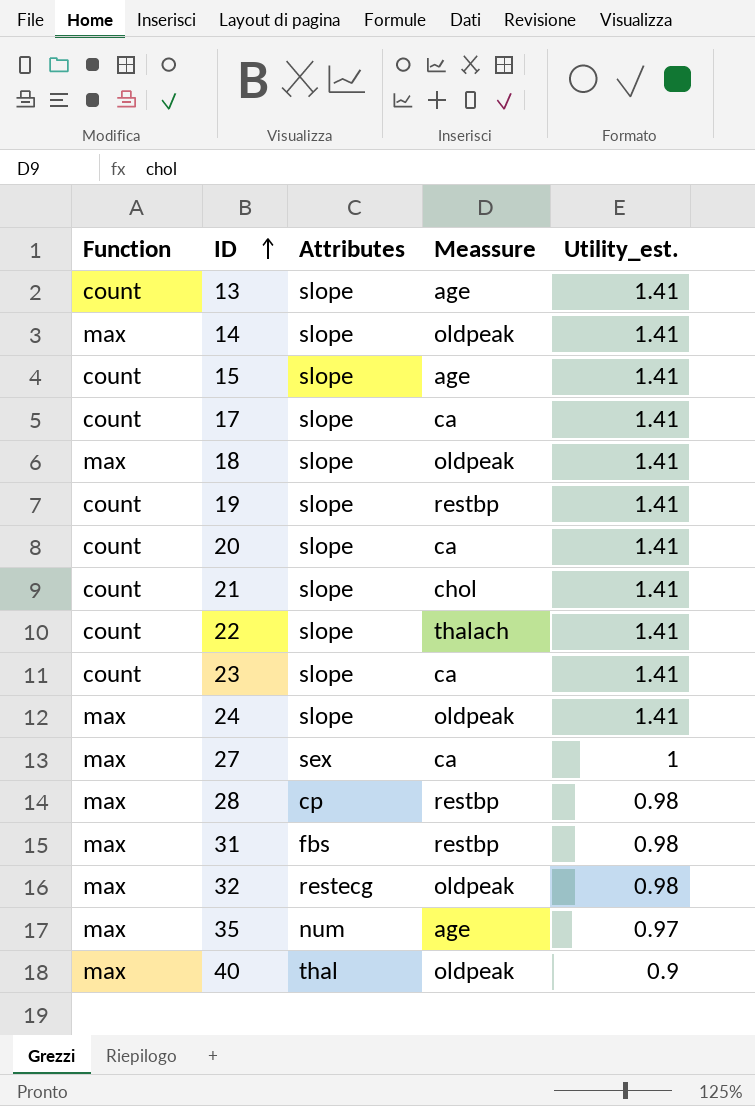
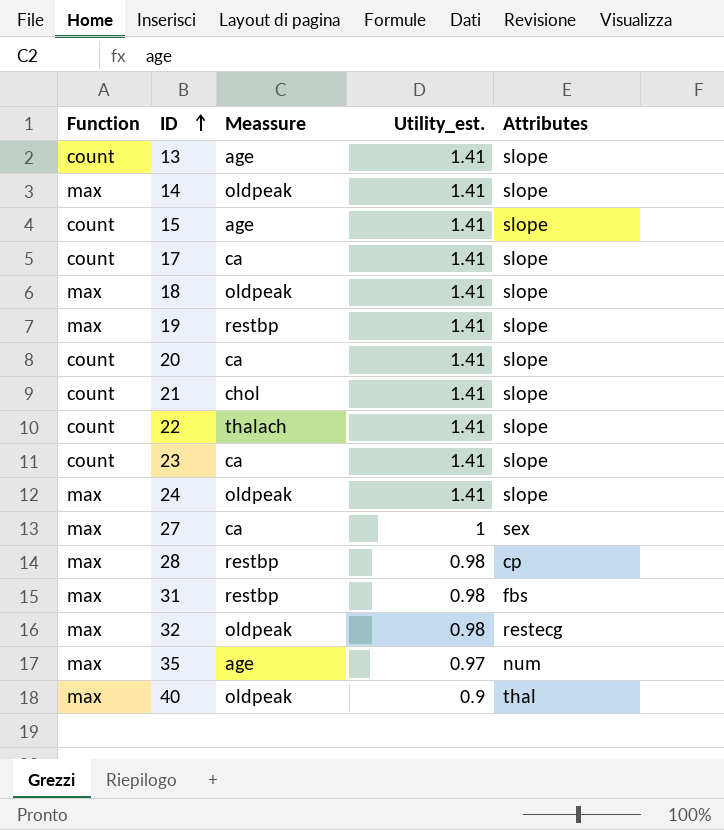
column Attributes | position: 3 -> 5
19 | Function: count -> max

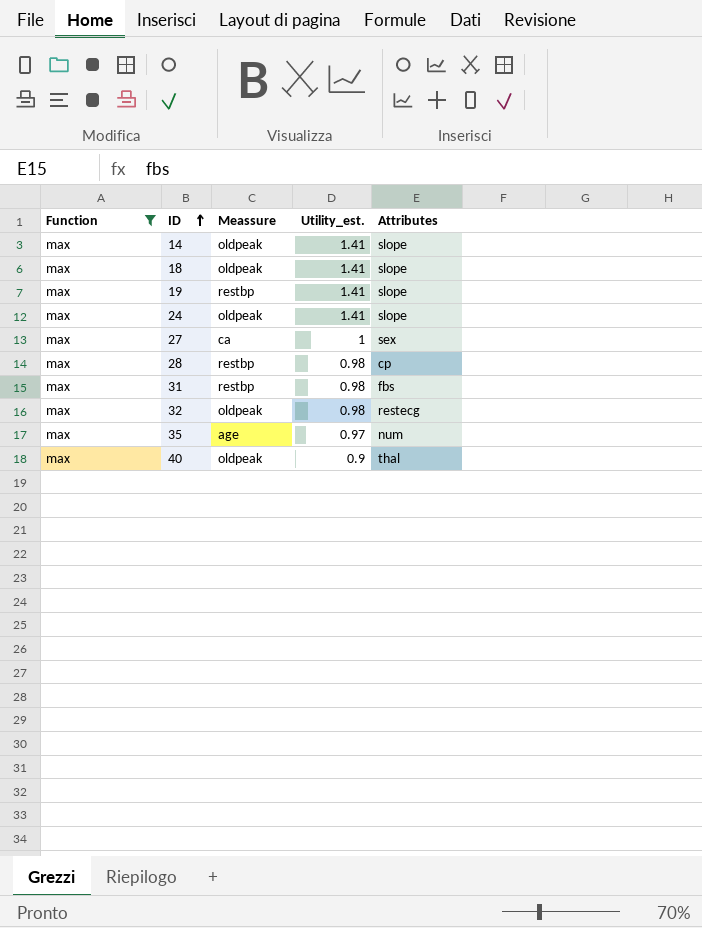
filter: none -> Function = max

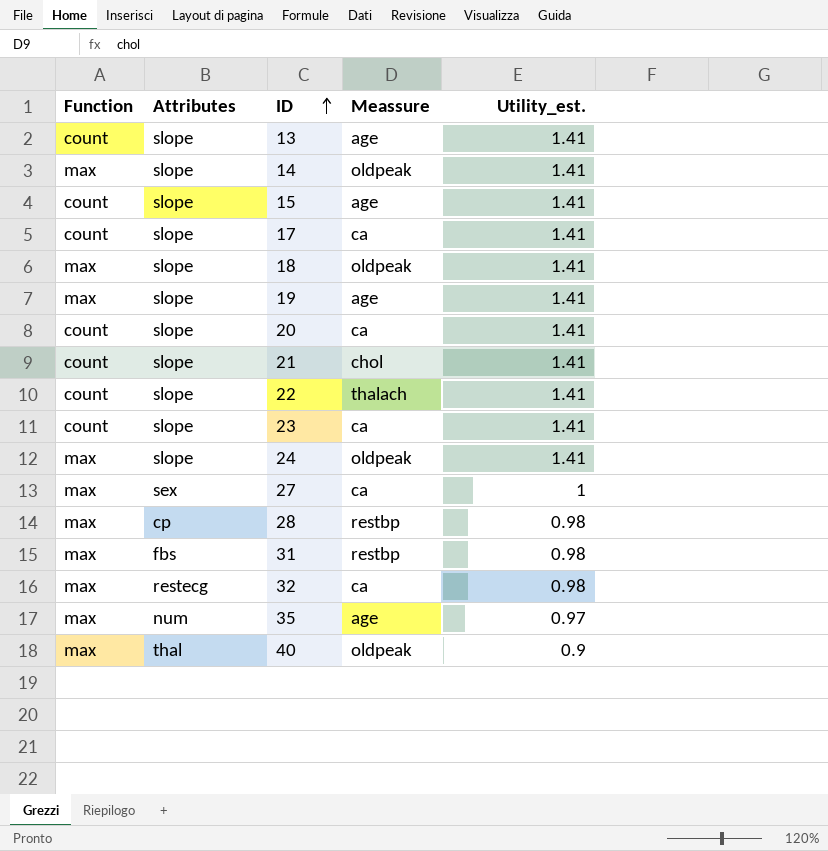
filter: Function = max -> none
column Attributes | position: 5 -> 2
19 | Meassure: restbp -> age
32 | Meassure: oldpeak -> ca

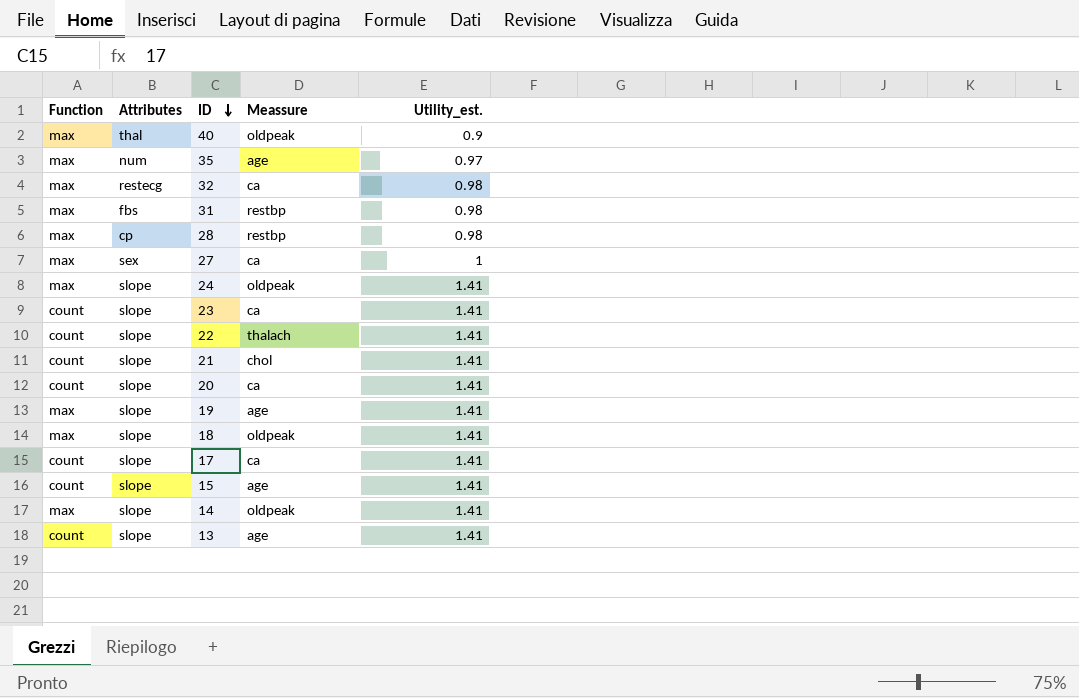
row order: ID ascending -> ID descending

